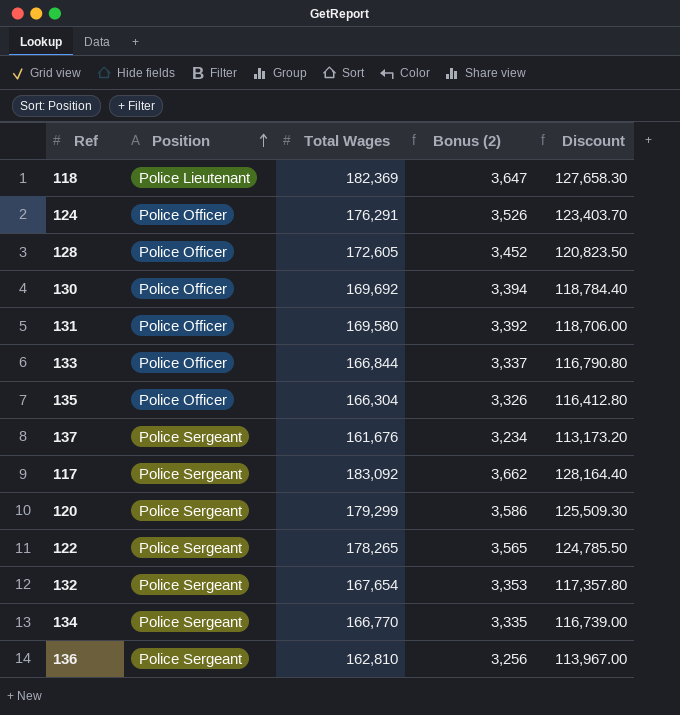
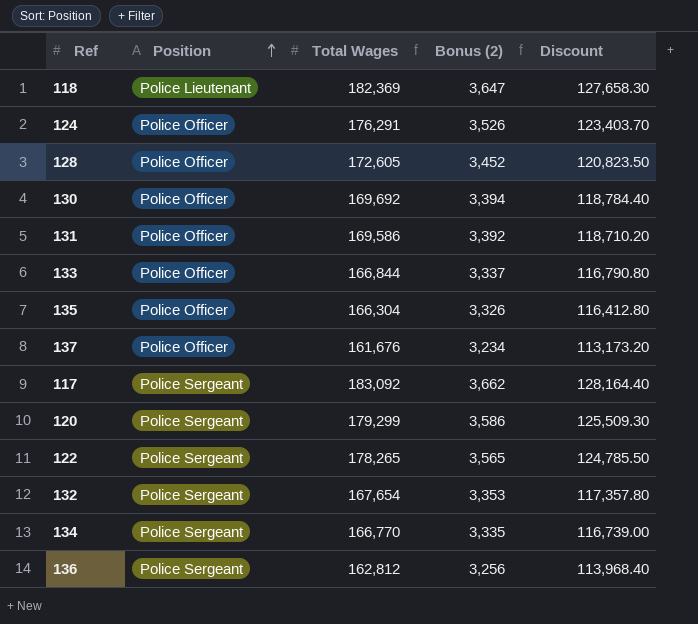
131 | Total Wages: 169,580 -> 169,586
131 | Discount: 118,706.00 -> 118,710.20
137 | Position: Police Sergeant -> Police Officer
136 | Total Wages: 162,810 -> 162,812
136 | Discount: 113,967.00 -> 113,968.40

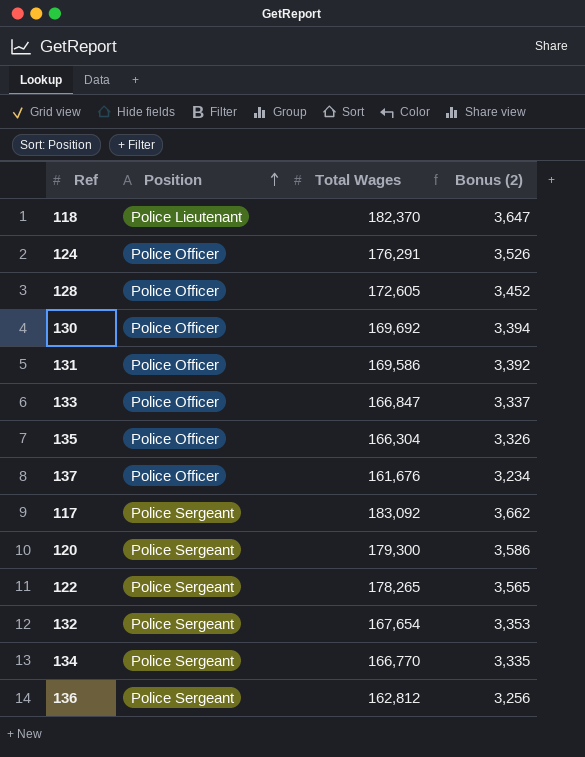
column Discount | formula: [Total Wages] * 0.7 -> none
118 | Total Wages: 182,369 -> 182,370
133 | Total Wages: 166,844 -> 166,847
120 | Total Wages: 179,299 -> 179,300

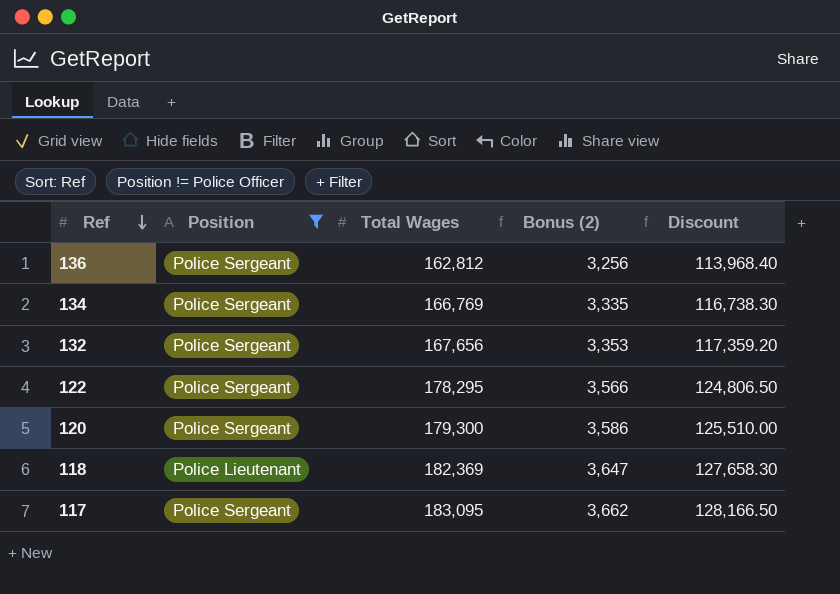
filter: none -> Position != Police Officer
row order: Position ascending -> Ref descending
column Discount | formula: none -> [Total Wages] * 0.7
134 | Total Wages: 166,770 -> 166,769
132 | Total Wages: 167,654 -> 167,656
122 | Total Wages: 178,265 -> 178,295
122 | Bonus (2): 3,565 -> 3,566
118 | Total Wages: 182,370 -> 182,369
117 | Total Wages: 183,092 -> 183,095

